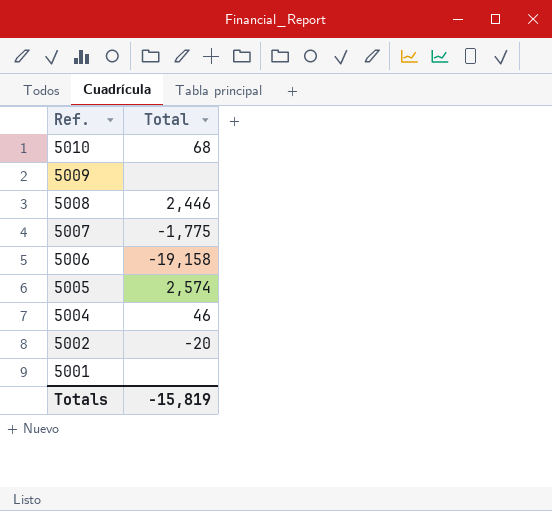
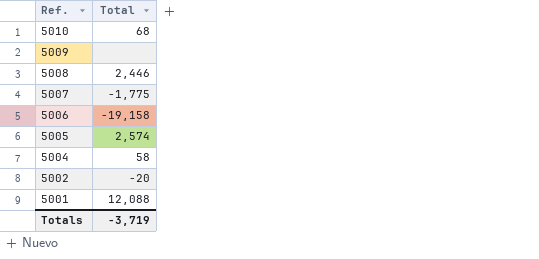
5004 | Total: 46 -> 58
5001 | Total: none -> 12,088
Totals | Total: -15,819 -> -3,719

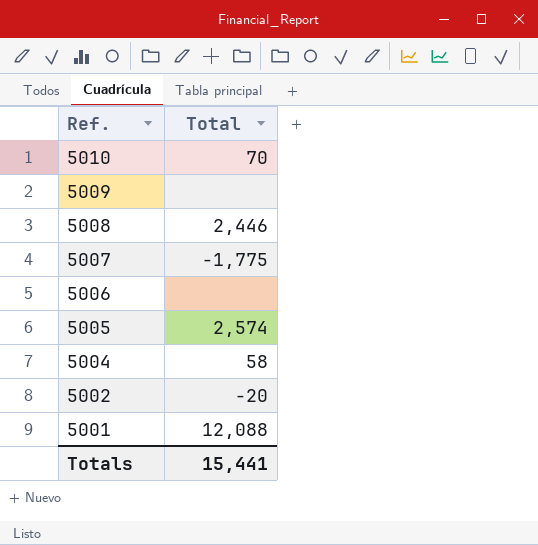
5010 | Total: 68 -> 70
5006 | Total: -19,158 -> none
Totals | Total: -3,719 -> 15,441

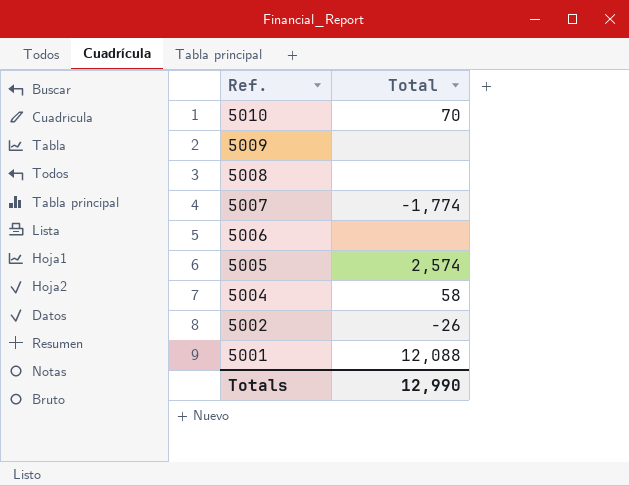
5008 | Total: 2,446 -> none
5007 | Total: -1,775 -> -1,774
5002 | Total: -20 -> -26
Totals | Total: 15,441 -> 12,990

